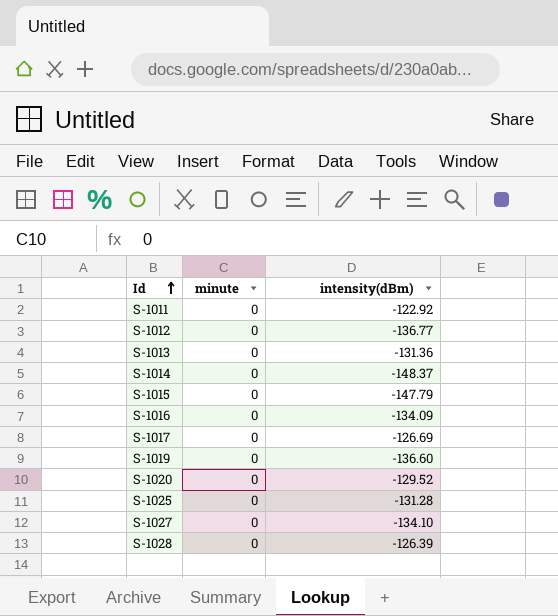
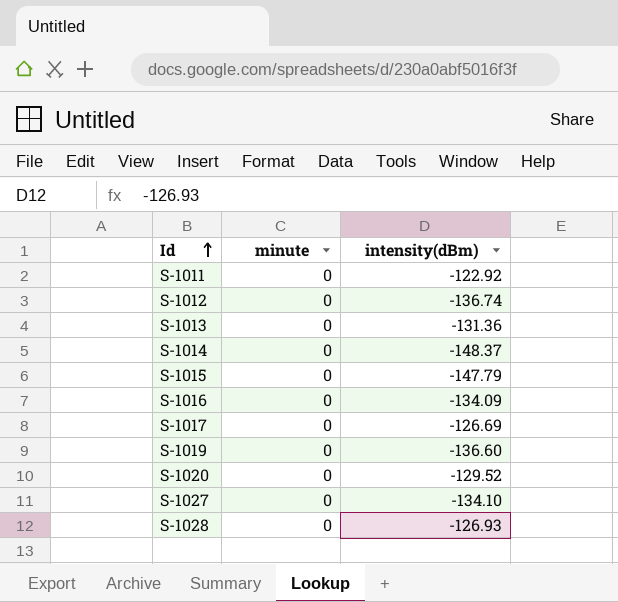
row S-1025: 0 | -131.28 -> none
S-1012 | intensity(dBm): -136.77 -> -136.74
S-1028 | intensity(dBm): -126.39 -> -126.93

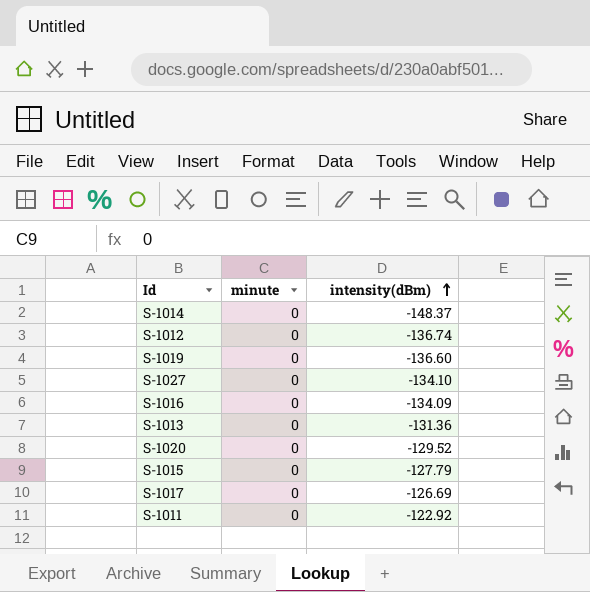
row order: Id ascending -> intensity(dBm) ascending
row S-1028: 0 | -126.93 -> none
S-1015 | intensity(dBm): -147.79 -> -127.79

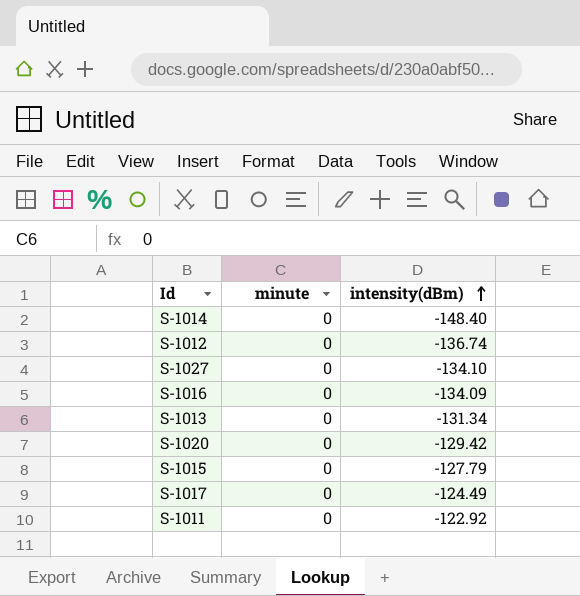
row S-1019: 0 | -136.60 -> none
S-1014 | intensity(dBm): -148.37 -> -148.40
S-1013 | intensity(dBm): -131.36 -> -131.34
S-1020 | intensity(dBm): -129.52 -> -129.42
S-1017 | intensity(dBm): -126.69 -> -124.49

